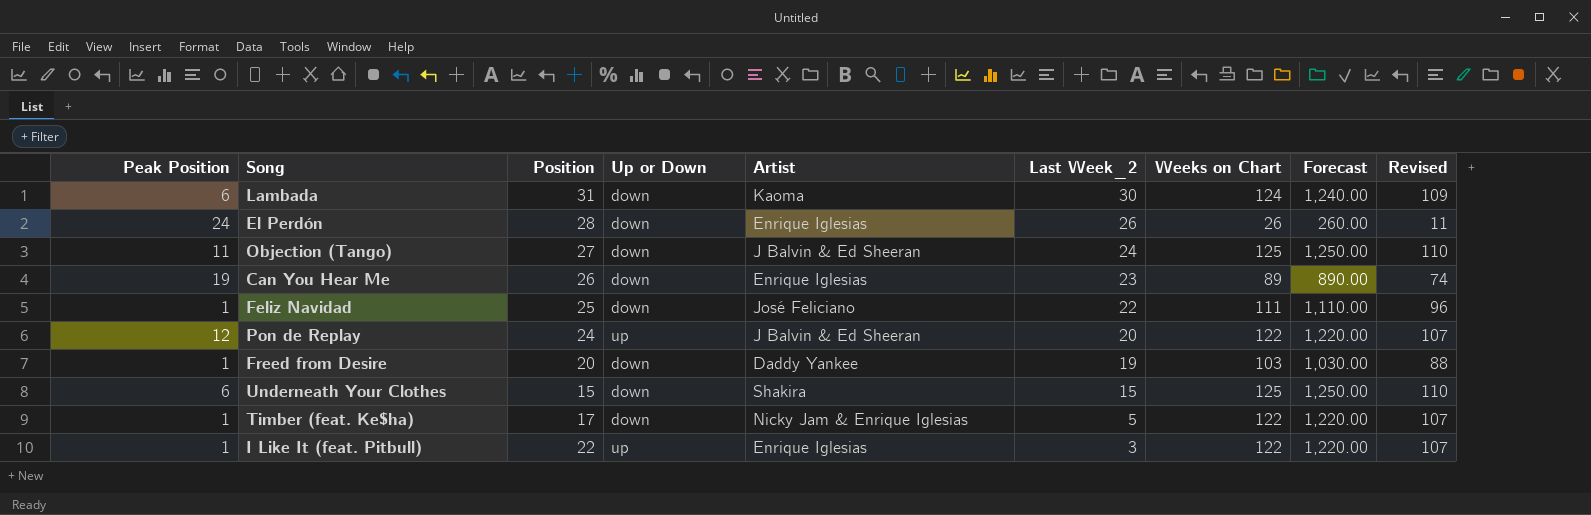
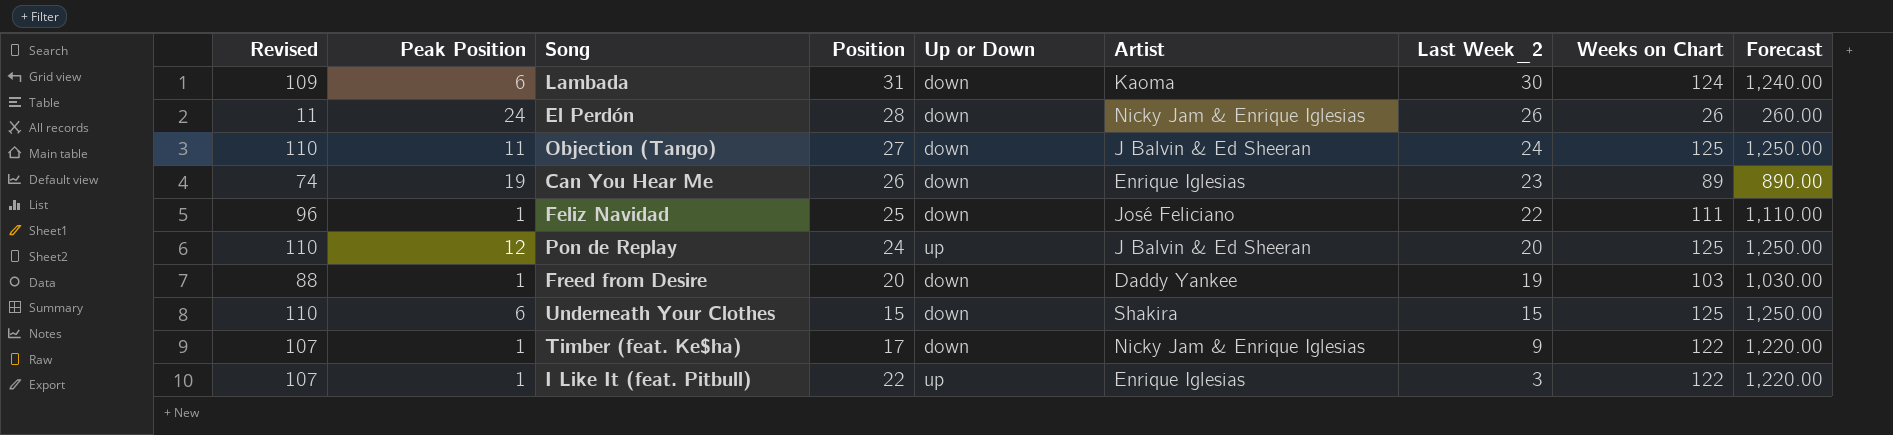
column Revised | position: 9 -> 1
El Perdón | Artist: Enrique Iglesias -> Nicky Jam & Enrique Iglesias
Pon de Replay | Revised: 107 -> 110
Pon de Replay | Weeks on Chart: 122 -> 125
Pon de Replay | Forecast: 1,220.00 -> 1,250.00
Timber (feat. Ke$ha) | Last Week_2: 5 -> 9

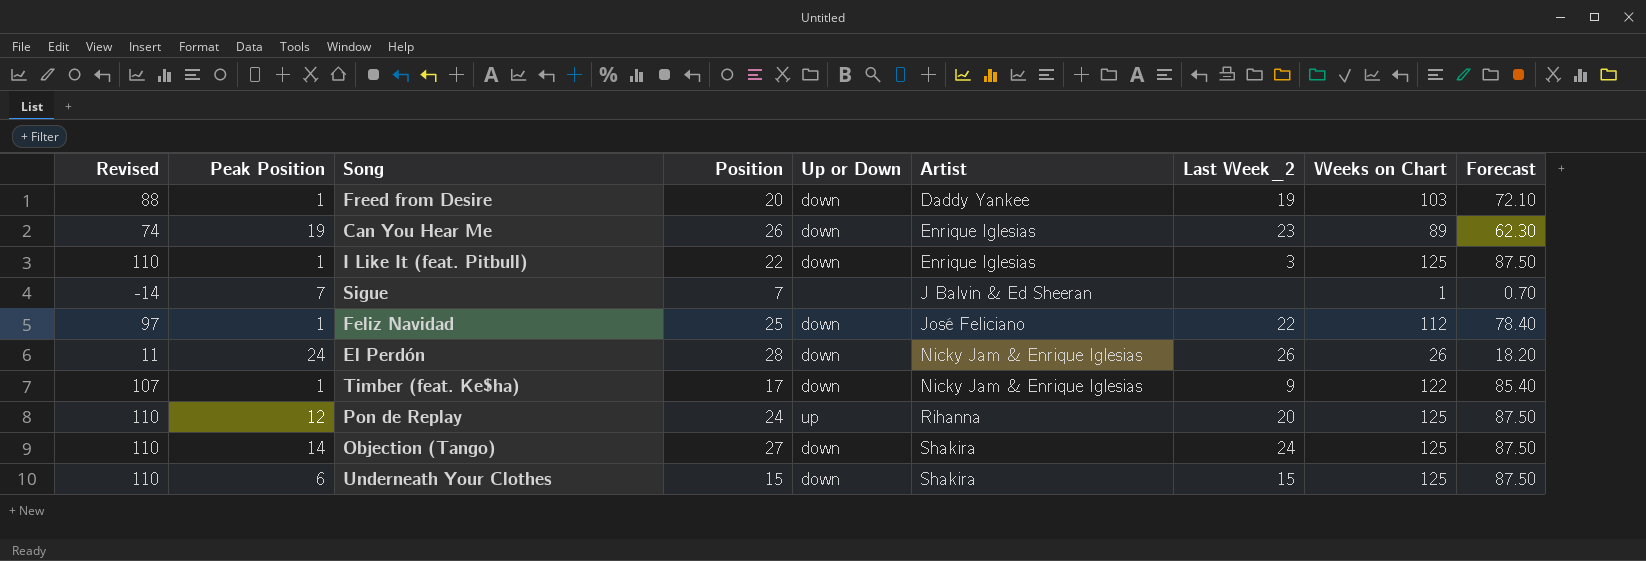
row order: Last Week_2 descending -> Artist ascending
column Forecast | formula: [Weeks on Chart] * 10 -> [Weeks on Chart] * 0.7
row Lambada: 109 | 6 | 31 | down | Kaoma | 30 | 124 | 1,240.00 -> none
I Like It (feat. Pitbull) | Revised: 107 -> 110
I Like It (feat. Pitbull) | Up or Down: up -> down
I Like It (feat. Pitbull) | Weeks on Chart: 122 -> 125
row Sigue: none -> -14 | 7 | 7 | none | J Balvin & Ed Sheeran | none | 1 | 0.70
Feliz Navidad | Revised: 96 -> 97
Feliz Navidad | Weeks on Chart: 111 -> 112
Pon de Replay | Artist: J Balvin & Ed Sheeran -> Rihanna
Objection (Tango) | Peak Position: 11 -> 14
Objection (Tango) | Artist: J Balvin & Ed Sheeran -> Shakira

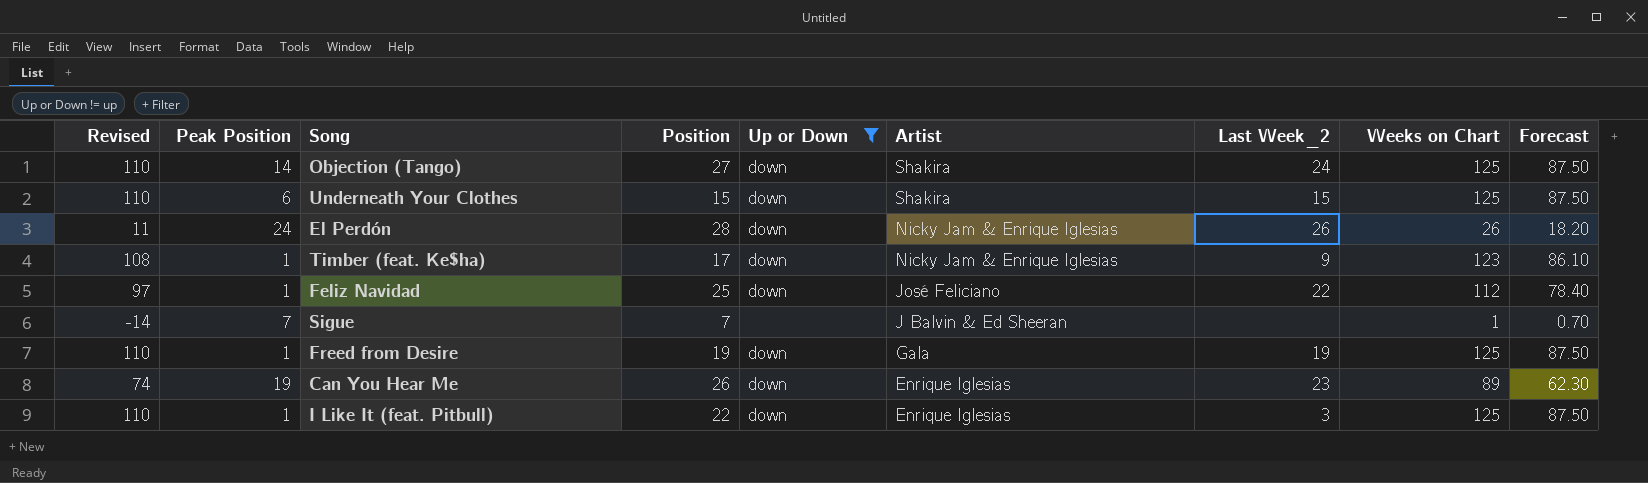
filter: none -> Up or Down != up
row order: Artist ascending -> Artist descending
Timber (feat. Ke$ha) | Revised: 107 -> 108
Timber (feat. Ke$ha) | Weeks on Chart: 122 -> 123
Timber (feat. Ke$ha) | Forecast: 85.40 -> 86.10
Freed from Desire | Revised: 88 -> 110
Freed from Desire | Position: 20 -> 19
Freed from Desire | Artist: Daddy Yankee -> Gala
Freed from Desire | Weeks on Chart: 103 -> 125
Freed from Desire | Forecast: 72.10 -> 87.50

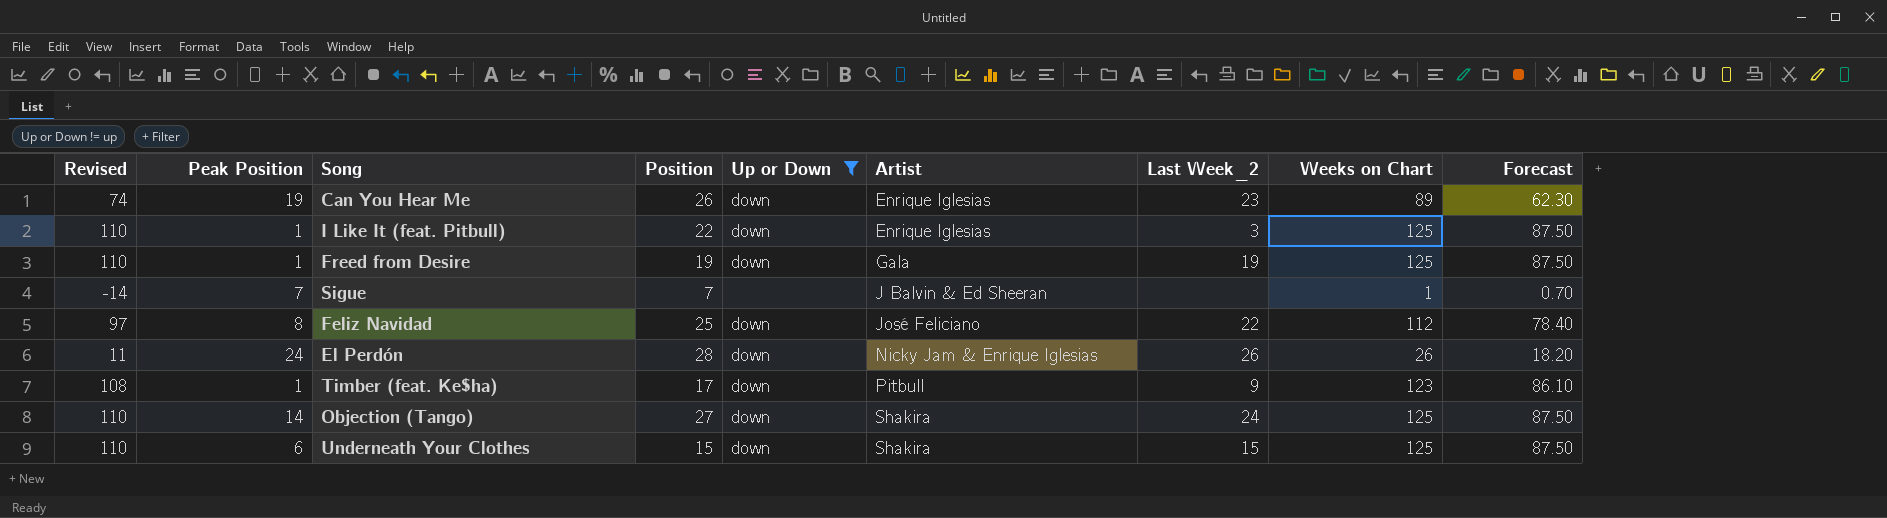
row order: Artist descending -> Artist ascending
Feliz Navidad | Peak Position: 1 -> 8
Timber (feat. Ke$ha) | Artist: Nicky Jam & Enrique Iglesias -> Pitbull

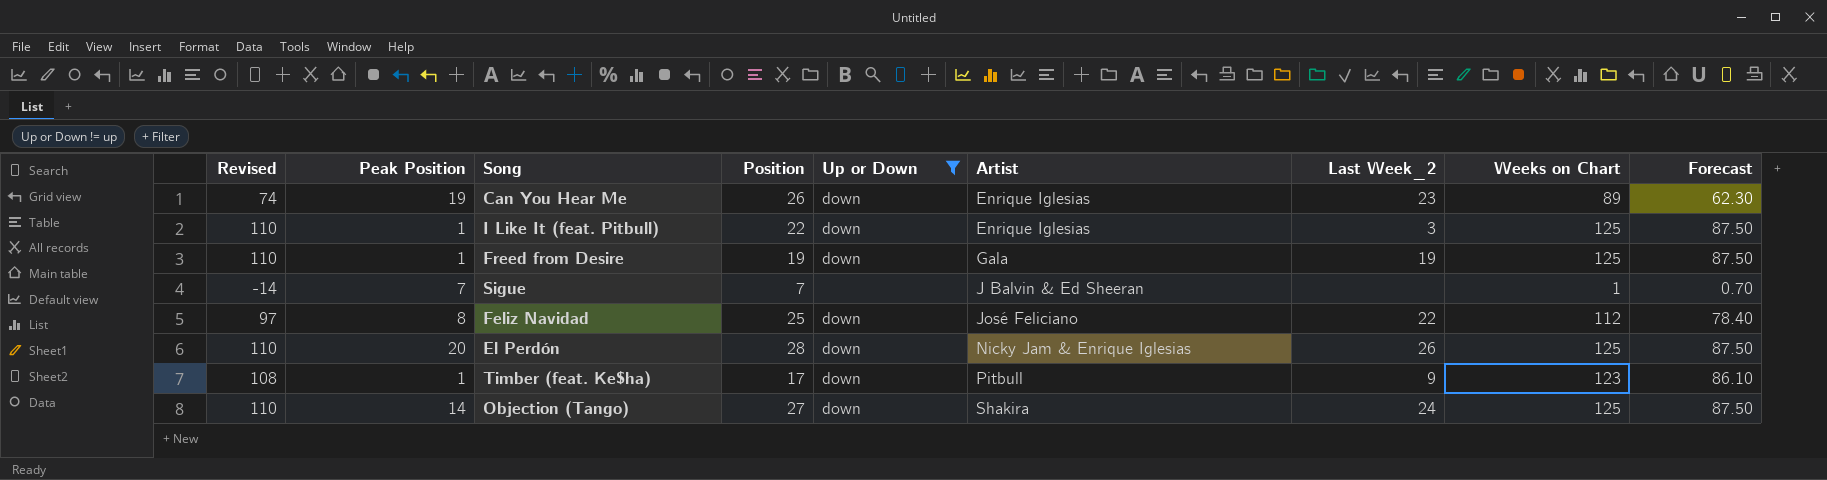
row Underneath Your Clothes: 110 | 6 | 15 | down | Shakira | 15 | 125 | 87.50 -> none
El Perdón | Revised: 11 -> 110
El Perdón | Peak Position: 24 -> 20
El Perdón | Weeks on Chart: 26 -> 125
El Perdón | Forecast: 18.20 -> 87.50

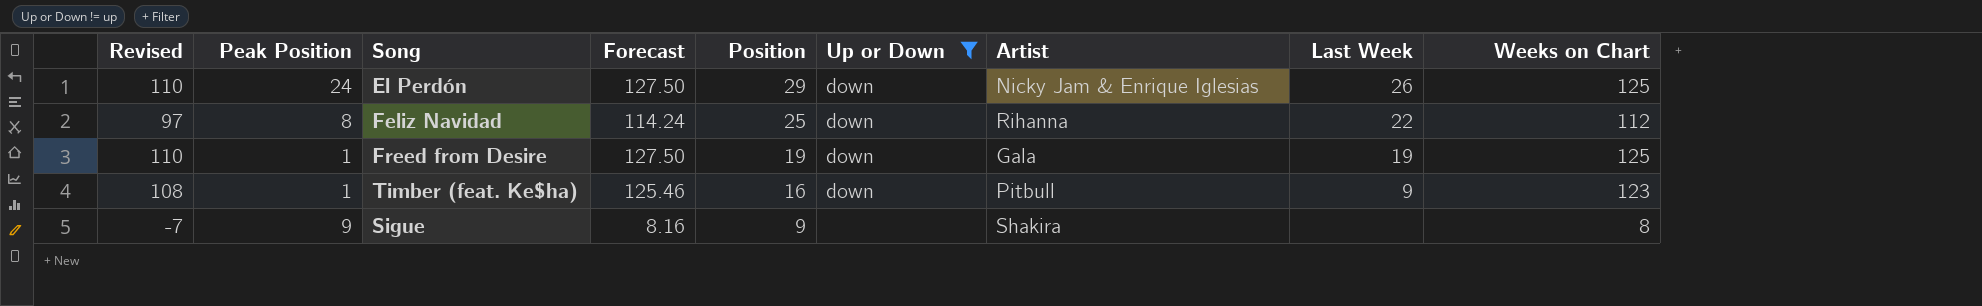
row order: Artist ascending -> Position descending
column Forecast | formula: [Weeks on Chart] * 0.7 -> [Weeks on Chart] * 1.02
column Forecast | position: 9 -> 4
column name: Last Week_2 -> Last Week
row Can You Hear Me: 74 | 19 | 26 | down | Enrique Iglesias | 23 | 89 | 62.30 -> none
row I Like It (feat. Pitbull): 110 | 1 | 22 | down | Enrique Iglesias | 3 | 125 | 87.50 -> none
row Objection (Tango): 110 | 14 | 27 | down | Shakira | 24 | 125 | 87.50 -> none
El Perdón | Peak Position: 20 -> 24
El Perdón | Position: 28 -> 29
Feliz Navidad | Artist: José Feliciano -> Rihanna
Timber (feat. Ke$ha) | Position: 17 -> 16
Sigue | Revised: -14 -> -7
Sigue | Peak Position: 7 -> 9
Sigue | Position: 7 -> 9
Sigue | Artist: J Balvin & Ed Sheeran -> Shakira
Sigue | Weeks on Chart: 1 -> 8

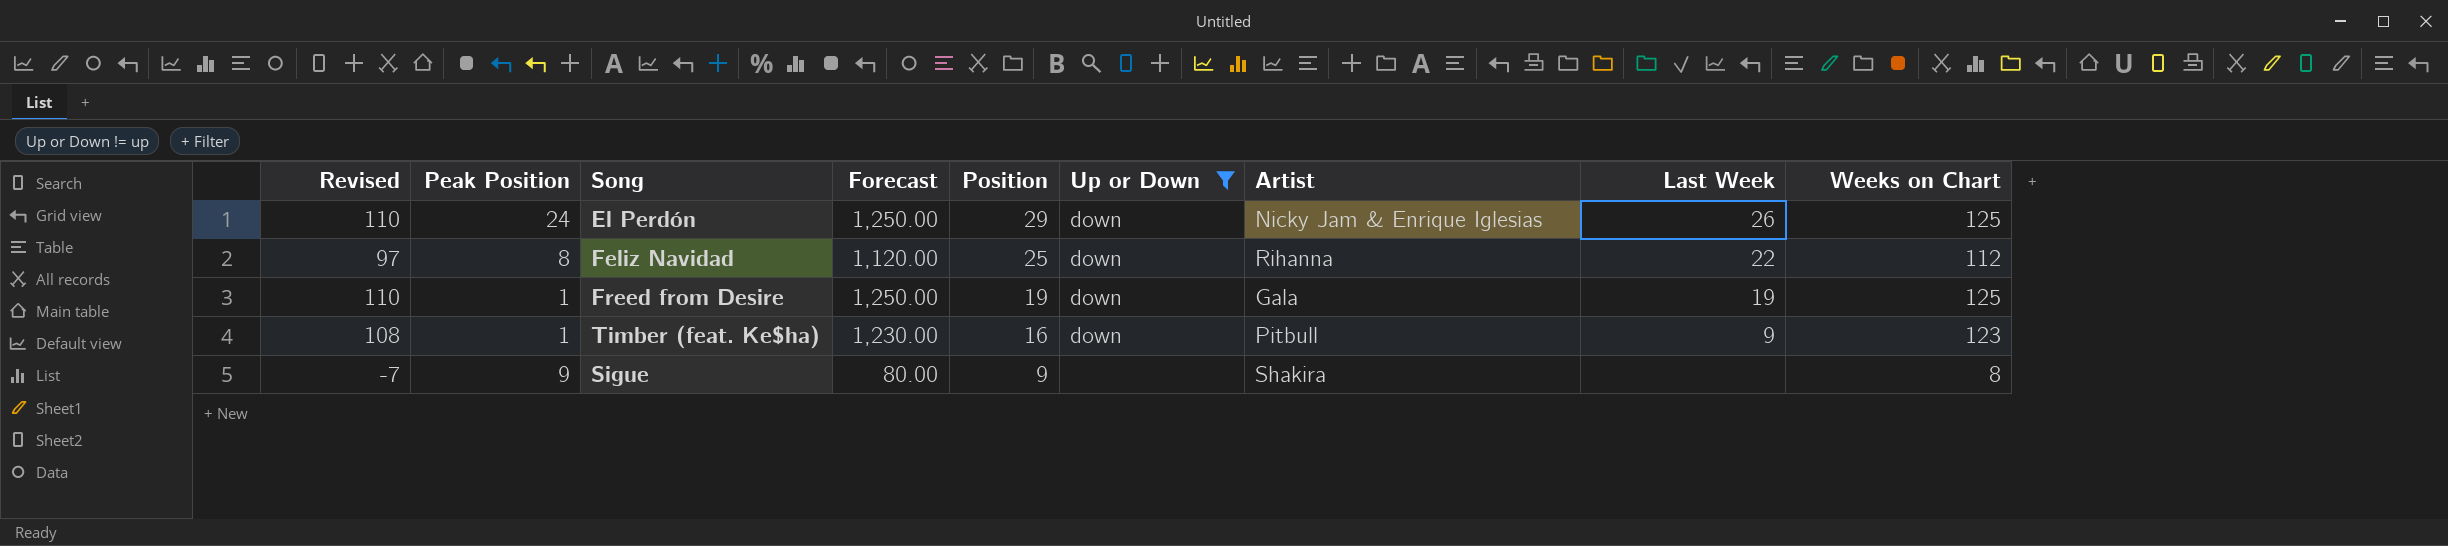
column Forecast | formula: [Weeks on Chart] * 1.02 -> [Weeks on Chart] * 10

